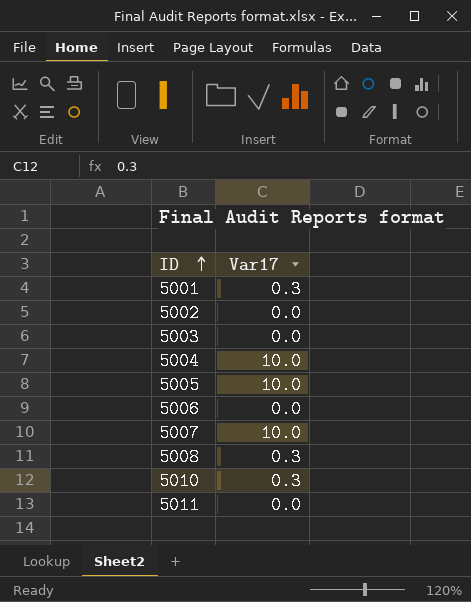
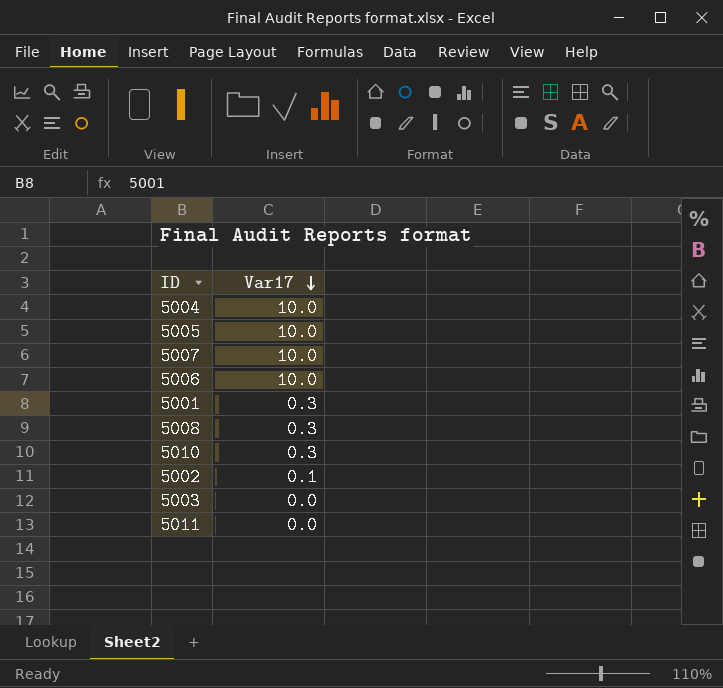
row order: ID ascending -> Var17 descending
5006 | Var17: 0.0 -> 10.0
5002 | Var17: 0.0 -> 0.1

